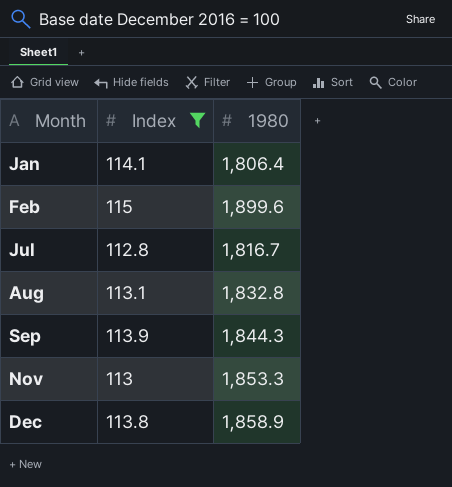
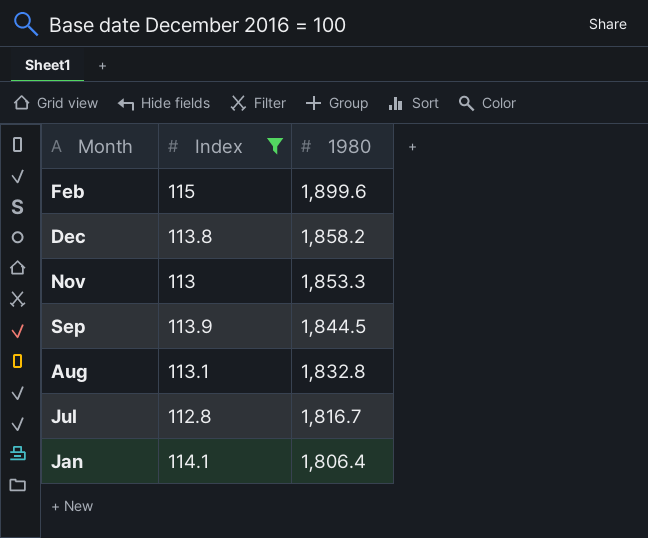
row order: Month ascending -> 1980 descending
Dec | 1980: 1,858.9 -> 1,858.2
Sep | 1980: 1,844.3 -> 1,844.5

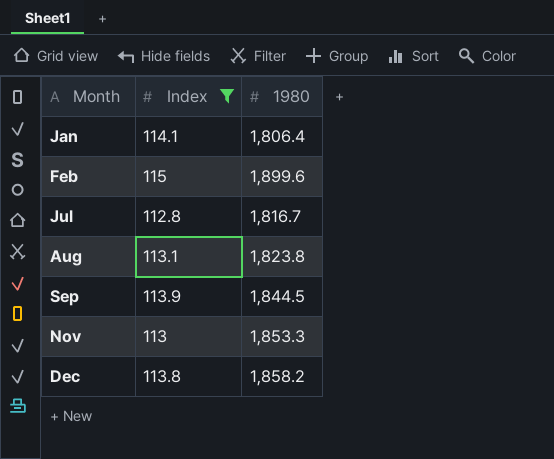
row order: 1980 descending -> Month ascending
Aug | 1980: 1,832.8 -> 1,823.8

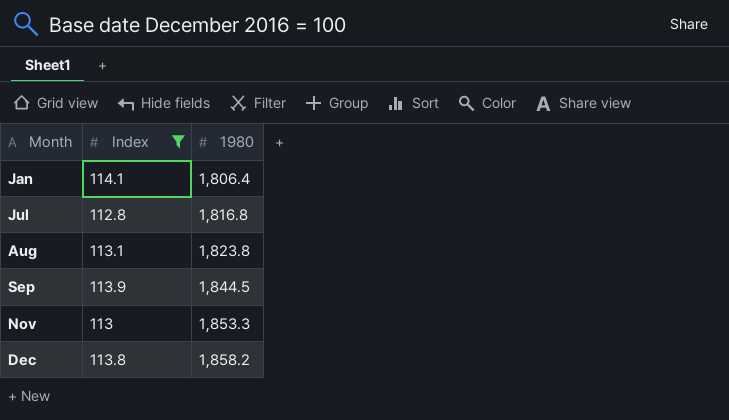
row Feb: 115 | 1,899.6 -> none
Jul | 1980: 1,816.7 -> 1,816.8

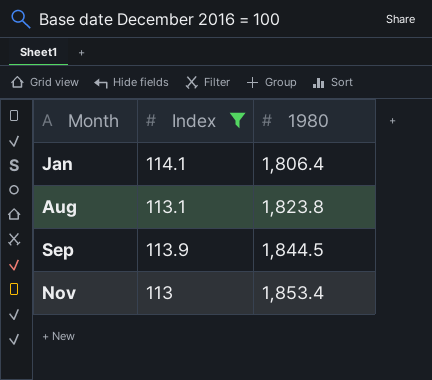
row Jul: 112.8 | 1,816.8 -> none
row Dec: 113.8 | 1,858.2 -> none
Nov | 1980: 1,853.3 -> 1,853.4

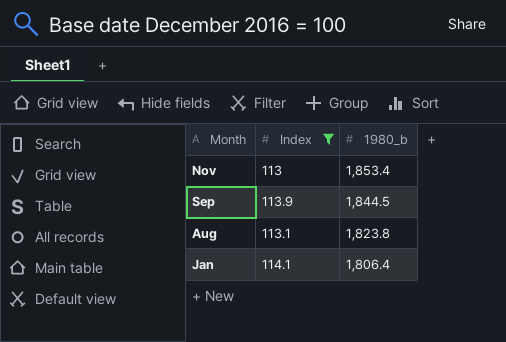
row order: Month ascending -> Month descending
column name: 1980 -> 1980_b

